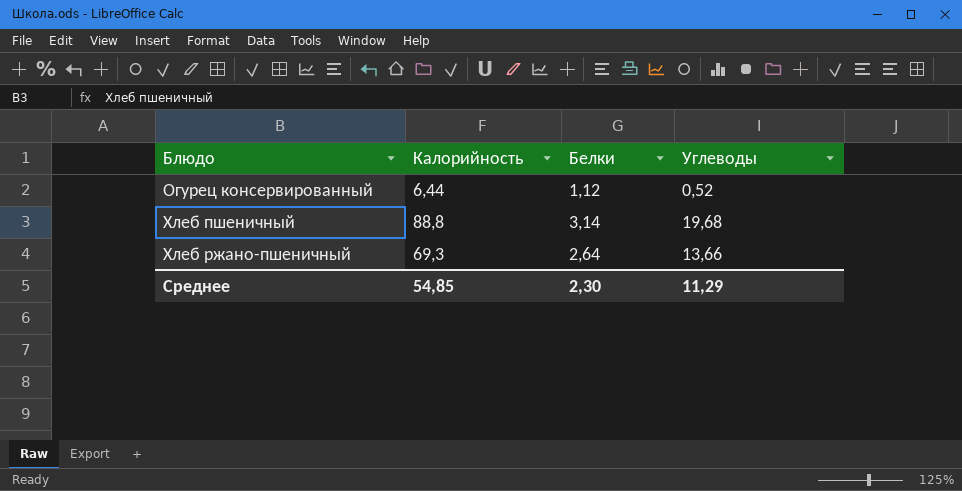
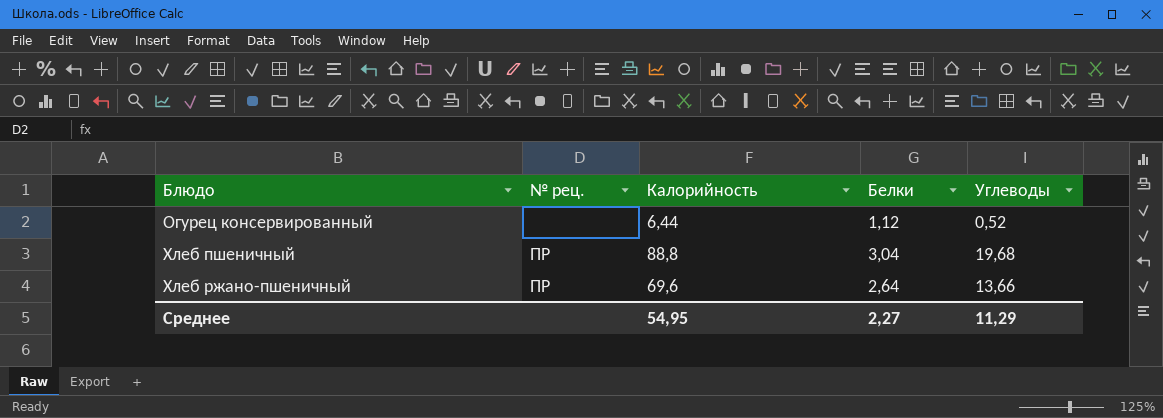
column № рец. | position: none -> 2
Хлеб пшеничный | Белки: 3,14 -> 3,04
Хлеб ржано-пшеничный | Калорийность: 69,3 -> 69,6
Среднее | Калорийность: 54,85 -> 54,95
Среднее | Белки: 2,30 -> 2,27

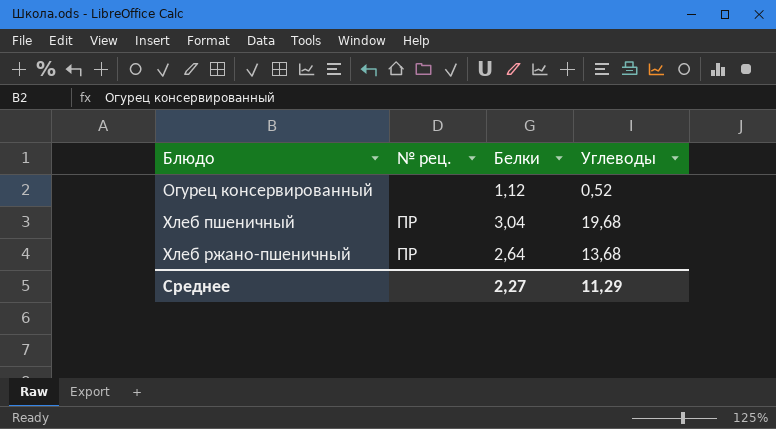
column Калорийность | position: 3 -> none
Хлеб ржано-пшеничный | Углеводы: 13,66 -> 13,68

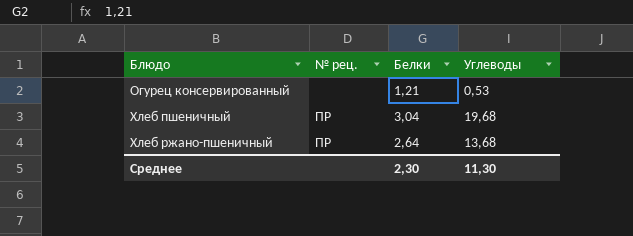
Огурец консервированный | Белки: 1,12 -> 1,21
Огурец консервированный | Углеводы: 0,52 -> 0,53
Среднее | Белки: 2,27 -> 2,30
Среднее | Углеводы: 11,29 -> 11,30

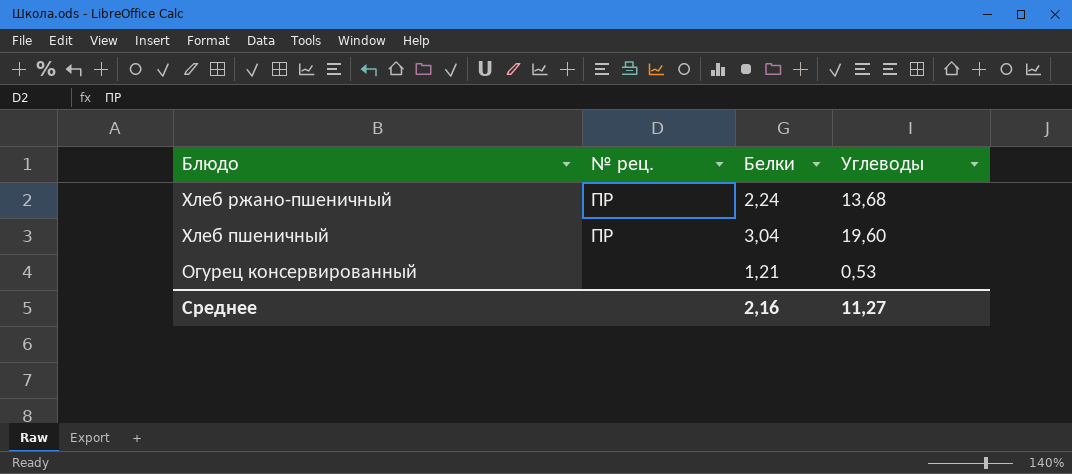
row order: Блюдо ascending -> Блюдо descending
Хлеб ржано-пшеничный | Белки: 2,64 -> 2,24
Хлеб пшеничный | Углеводы: 19,68 -> 19,60
Среднее | Белки: 2,30 -> 2,16
Среднее | Углеводы: 11,30 -> 11,27

